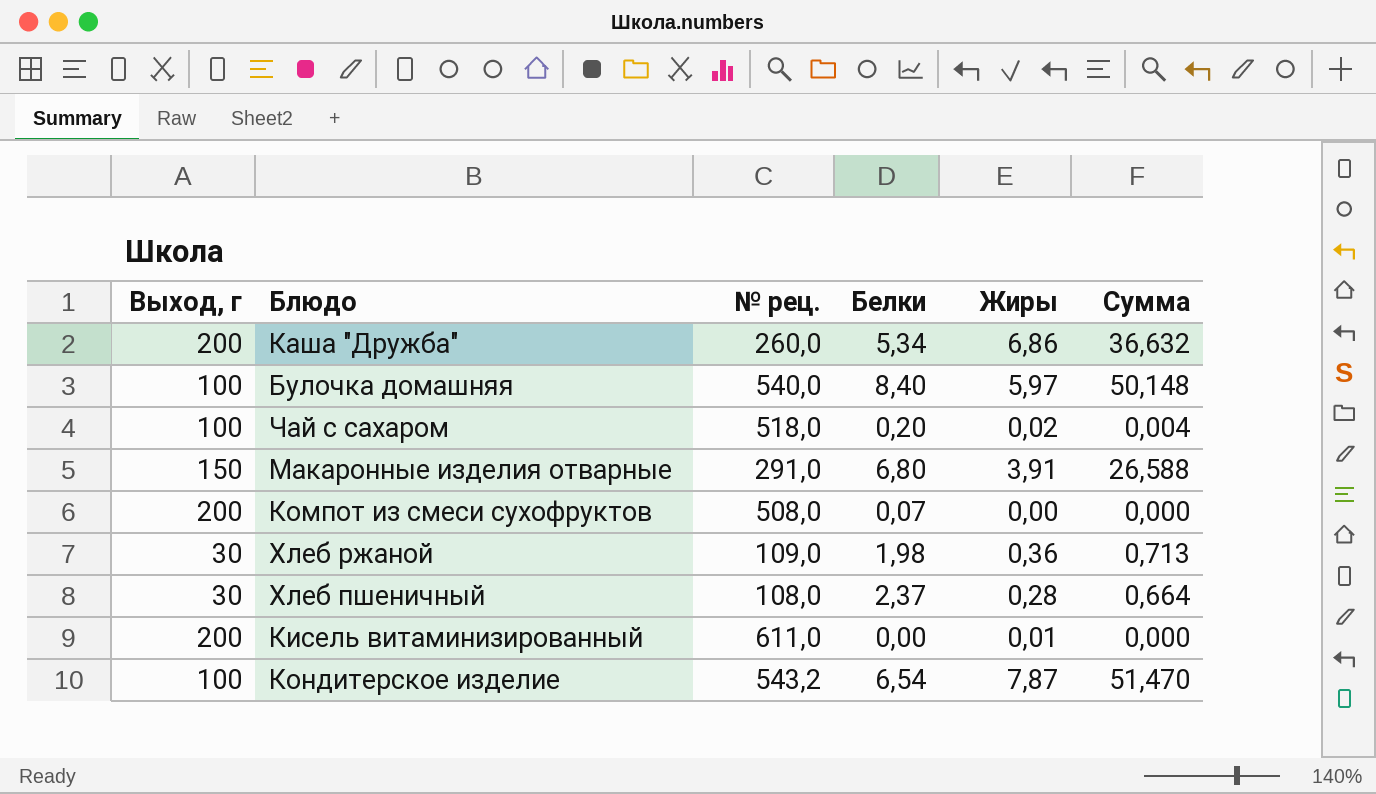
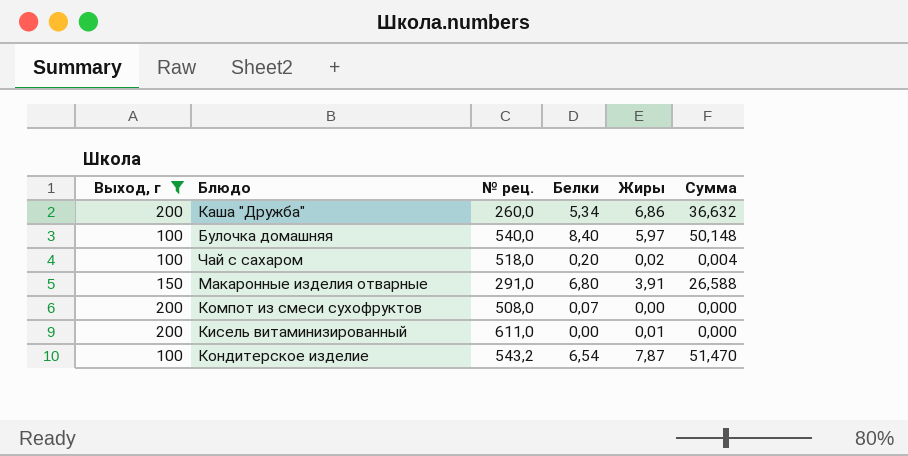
filter: none -> Выход, г != 30

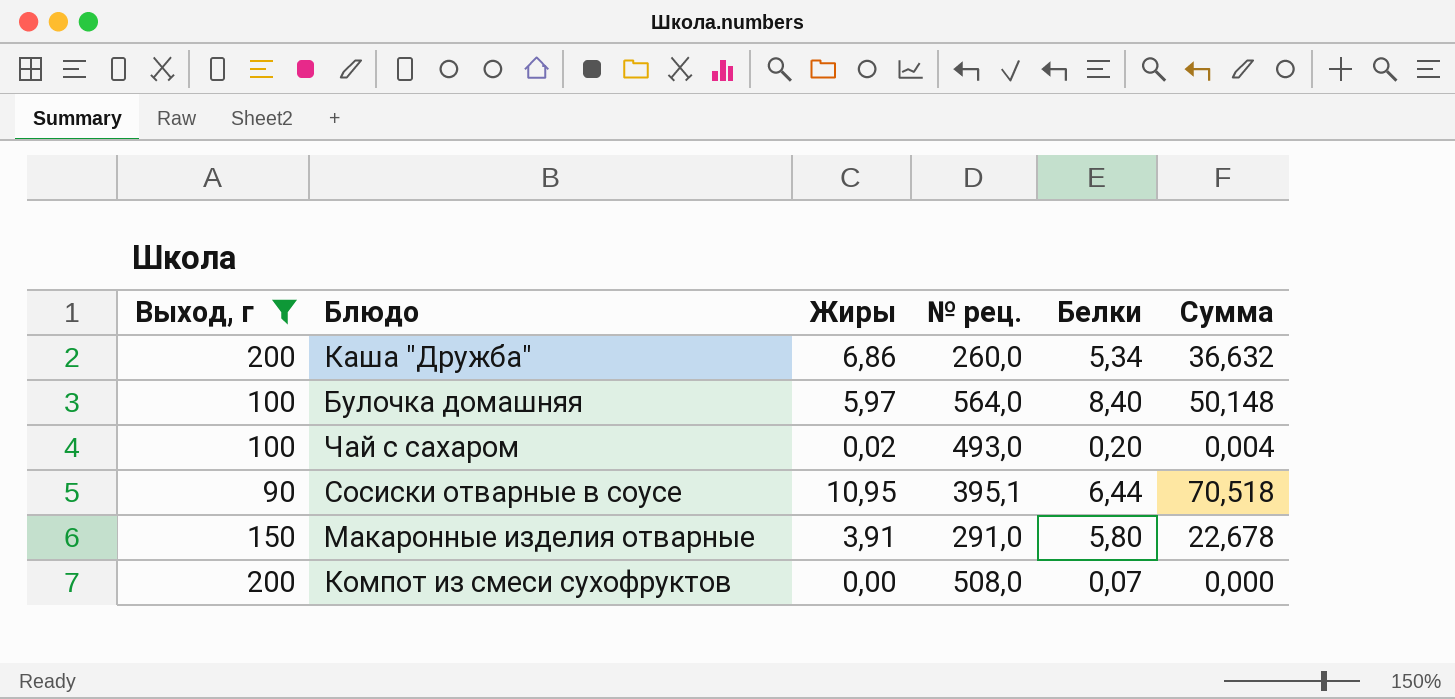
column Жиры | position: 5 -> 3
row Кисель витаминизированный: 200 | 611,0 | 0,00 | 0,01 | 0,000 -> none
row Кондитерское изделие: 100 | 543,2 | 6,54 | 7,87 | 51,470 -> none
Булочка домашняя | № рец.: 540,0 -> 564,0
Чай с сахаром | № рец.: 518,0 -> 493,0
row Сосиски отварные в соусе: none -> 90 | 10,95 | 395,1 | 6,44 | 70,518
Макаронные изделия отварные | Белки: 6,80 -> 5,80
Макаронные изделия отварные | Сумма: 26,588 -> 22,678

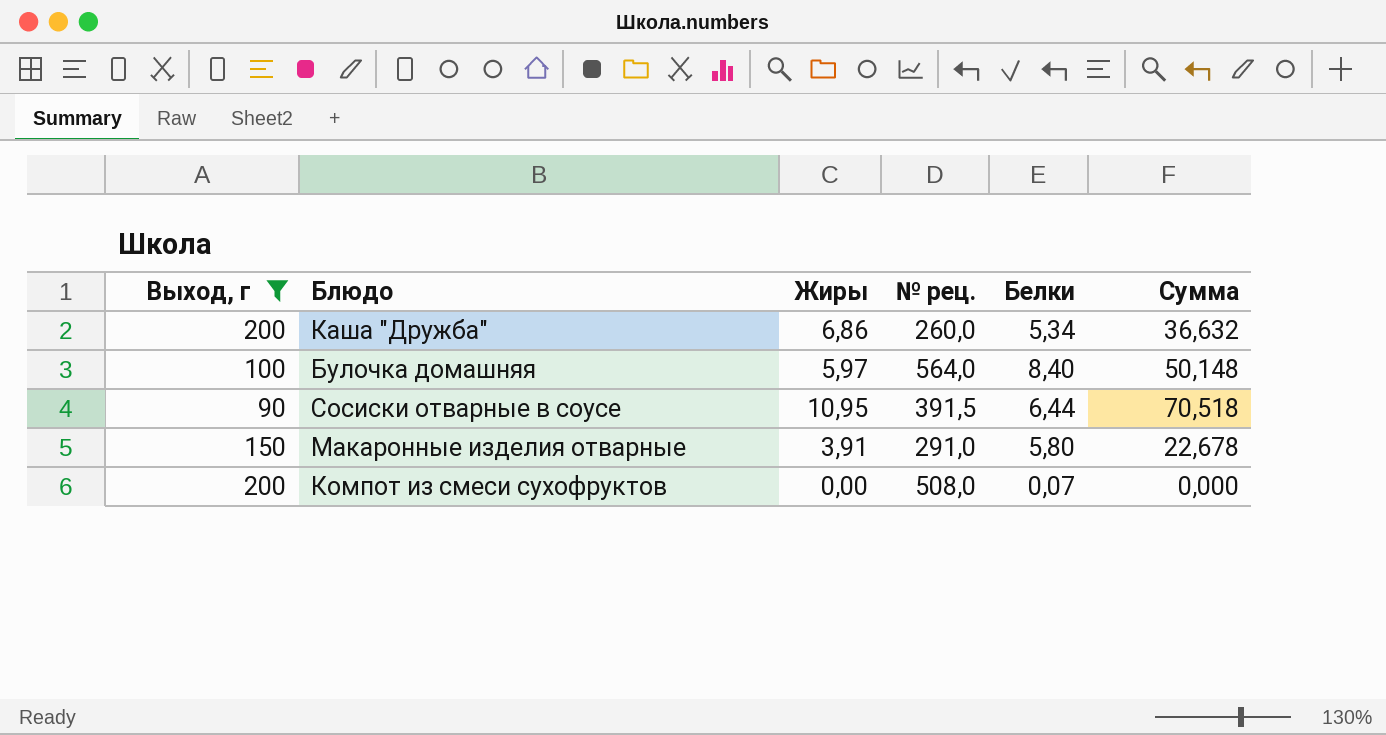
row Чай с сахаром: 100 | 0,02 | 493,0 | 0,20 | 0,004 -> none
Сосиски отварные в соусе | № рец.: 395,1 -> 391,5

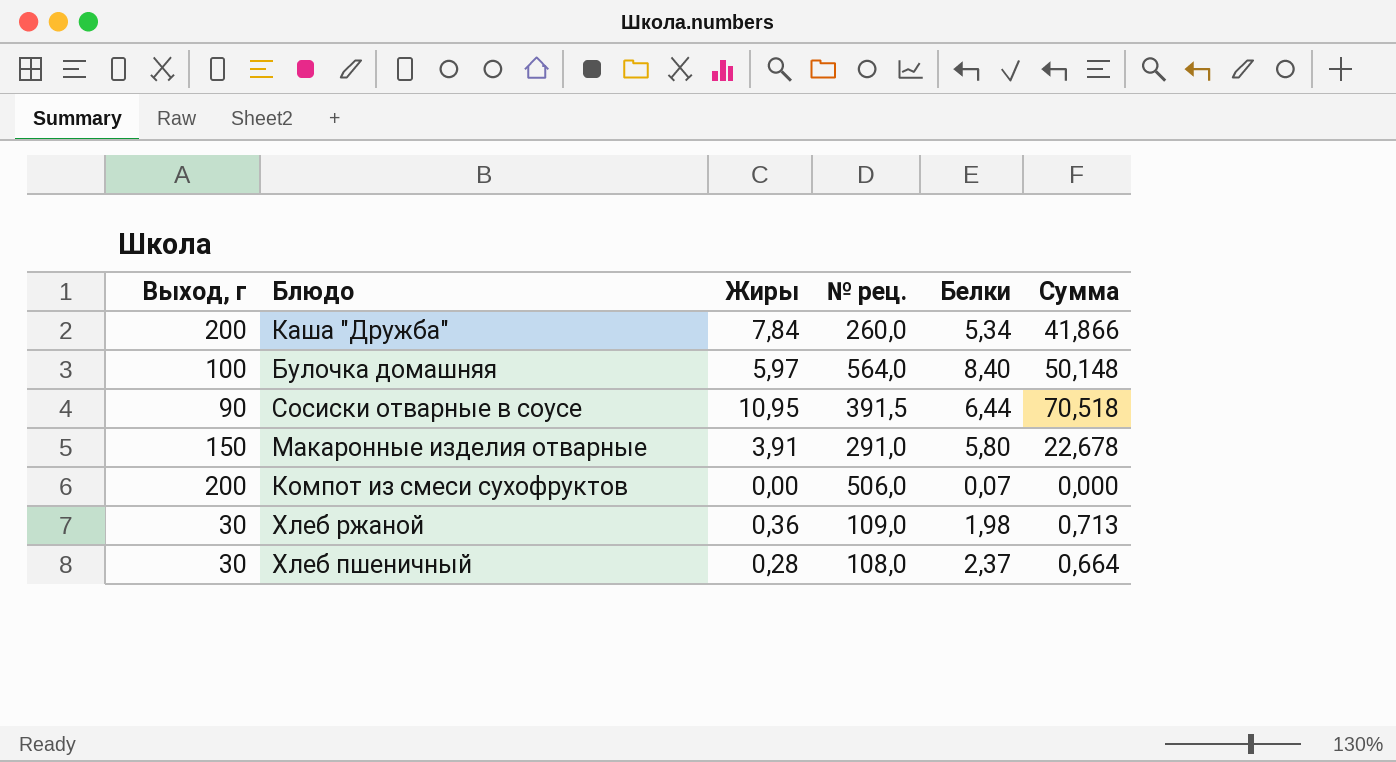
filter: Выход, г != 30 -> none
Каша "Дружба" | Жиры: 6,86 -> 7,84
Каша "Дружба" | Сумма: 36,632 -> 41,866
Компот из смеси сухофруктов | № рец.: 508,0 -> 506,0

